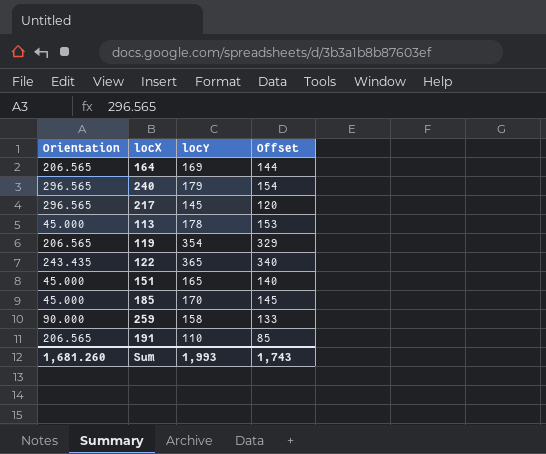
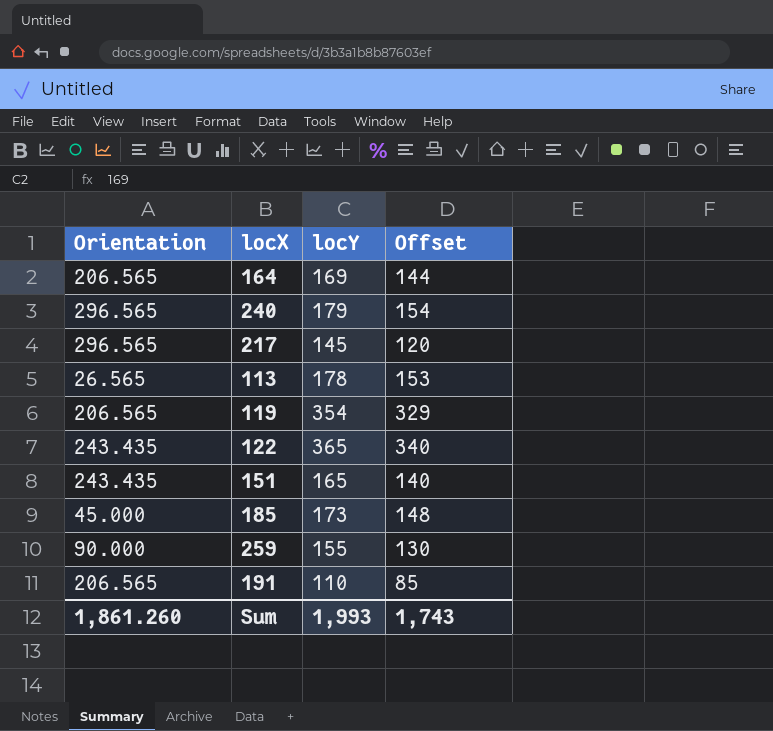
113 | Orientation: 45.000 -> 26.565
151 | Orientation: 45.000 -> 243.435
185 | locY: 170 -> 173
185 | Offset: 145 -> 148
259 | locY: 158 -> 155
259 | Offset: 133 -> 130
Sum | Orientation: 1,681.260 -> 1,861.260

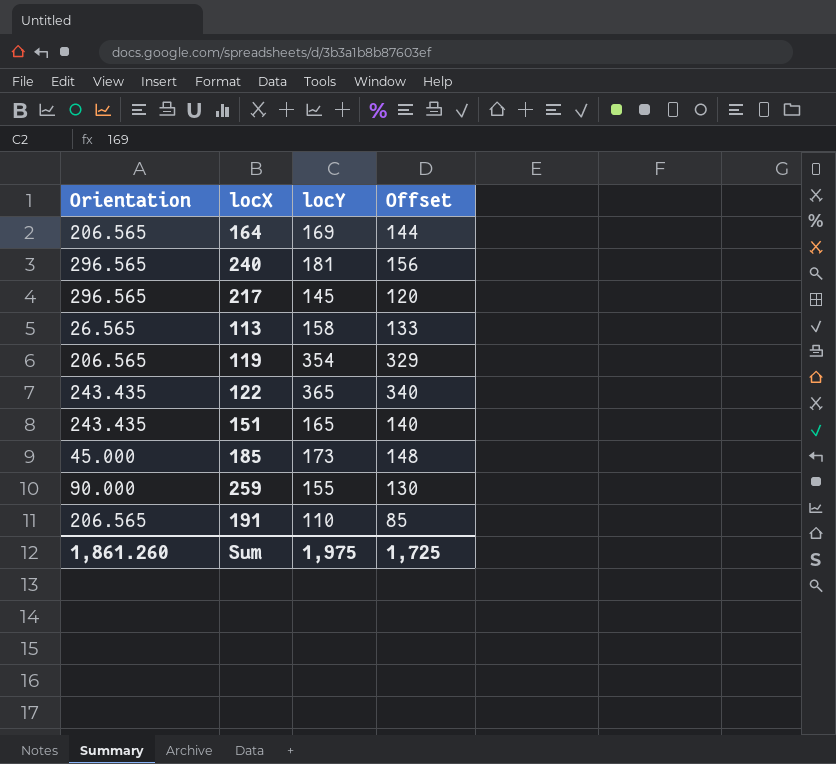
240 | locY: 179 -> 181
240 | Offset: 154 -> 156
113 | locY: 178 -> 158
113 | Offset: 153 -> 133
Sum | locY: 1,993 -> 1,975
Sum | Offset: 1,743 -> 1,725

